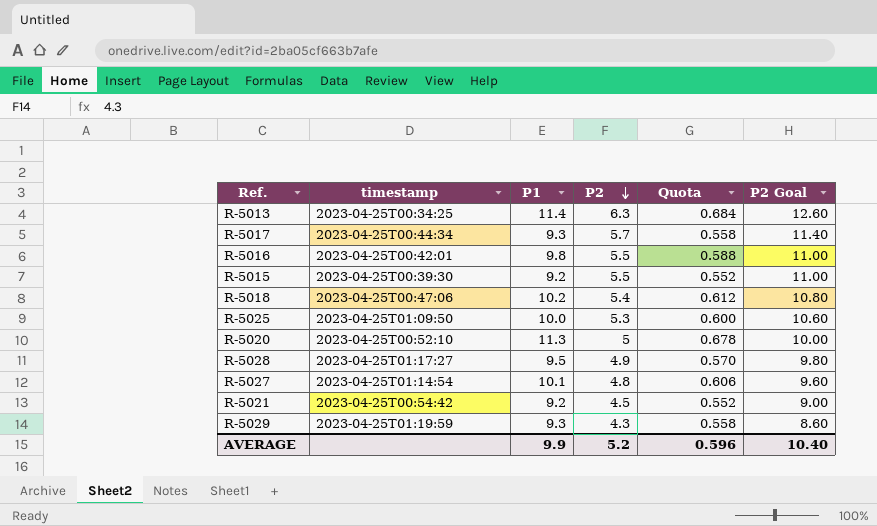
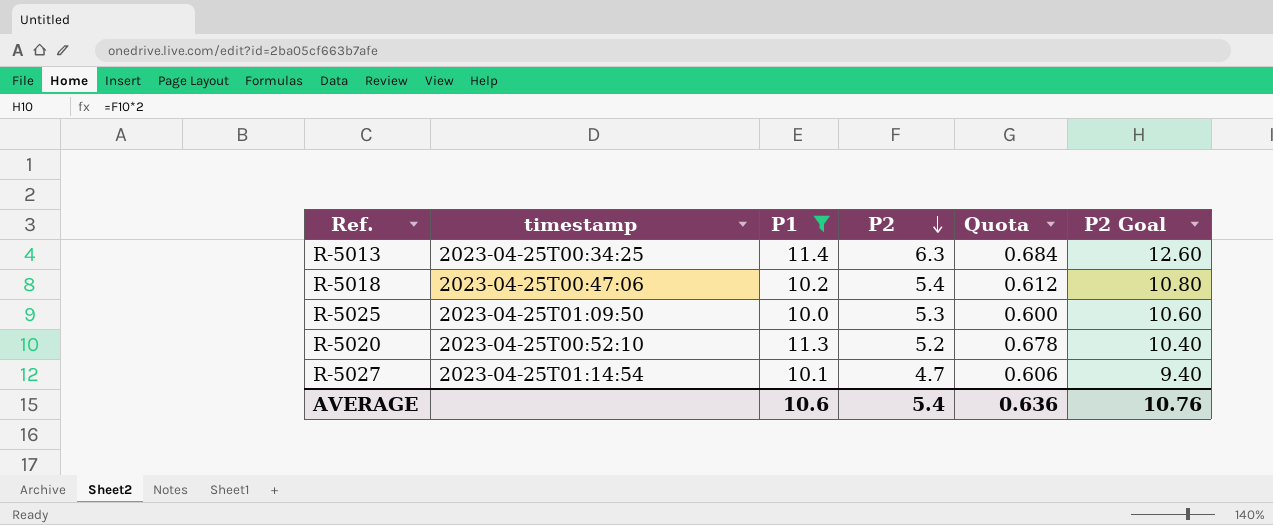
filter: none -> P1 >= 10.0
R-5020 | P2: 5 -> 5.2
R-5020 | P2 Goal: 10.00 -> 10.40
R-5027 | P2: 4.8 -> 4.7
R-5027 | P2 Goal: 9.60 -> 9.40
AVERAGE | P1: 9.9 -> 10.6
AVERAGE | P2: 5.2 -> 5.4
AVERAGE | Quota: 0.596 -> 0.636
AVERAGE | P2 Goal: 10.40 -> 10.76

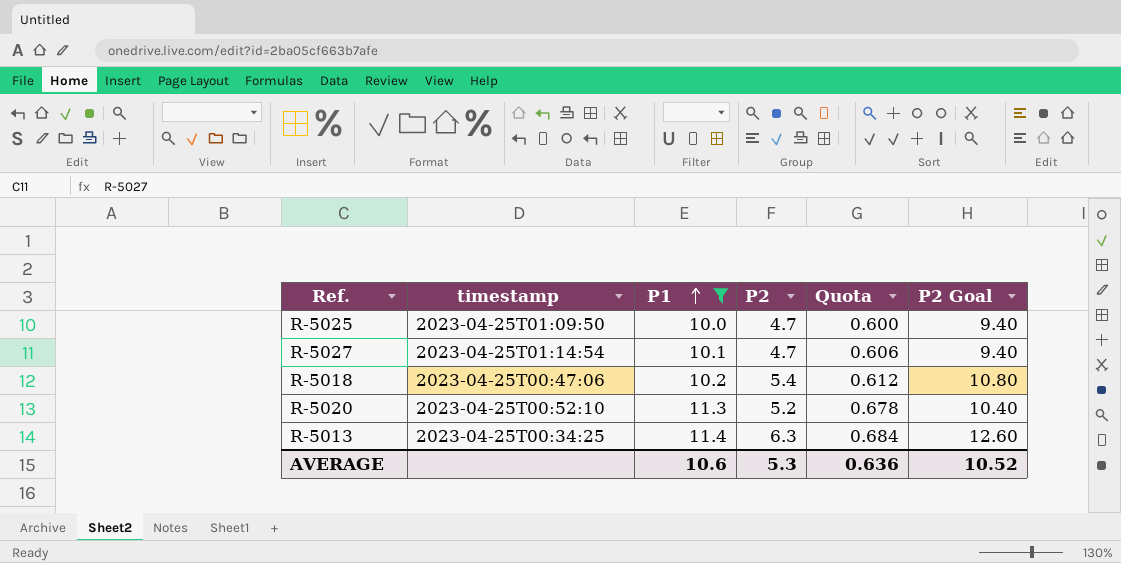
row order: P2 descending -> P1 ascending
R-5025 | P2: 5.3 -> 4.7
R-5025 | P2 Goal: 10.60 -> 9.40
AVERAGE | P2: 5.4 -> 5.3
AVERAGE | P2 Goal: 10.76 -> 10.52

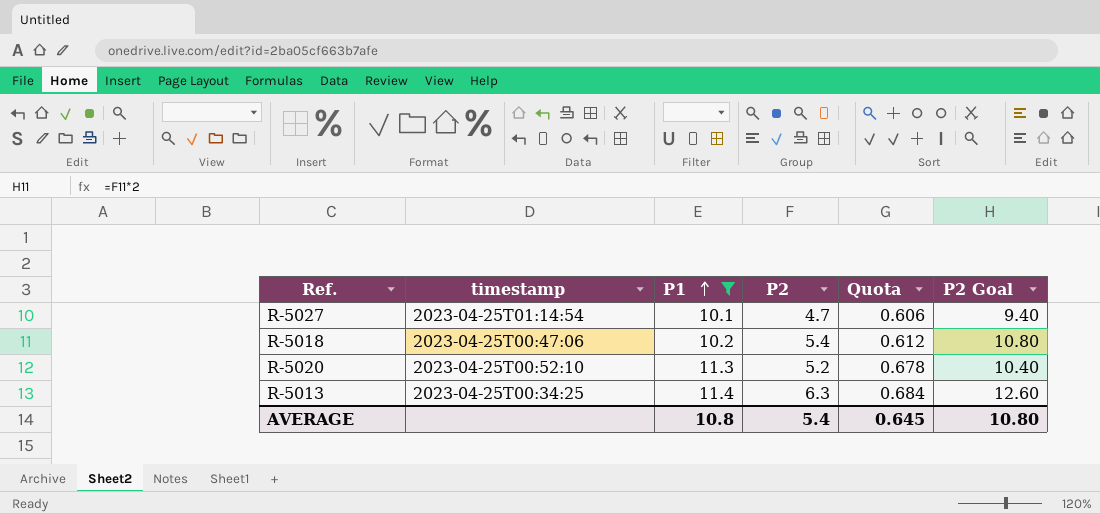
row R-5025: 2023-04-25T01:09:50 | 10.0 | 4.7 | 0.600 | 9.40 -> none
AVERAGE | P1: 10.6 -> 10.8
AVERAGE | P2: 5.3 -> 5.4
AVERAGE | Quota: 0.636 -> 0.645
AVERAGE | P2 Goal: 10.52 -> 10.80

